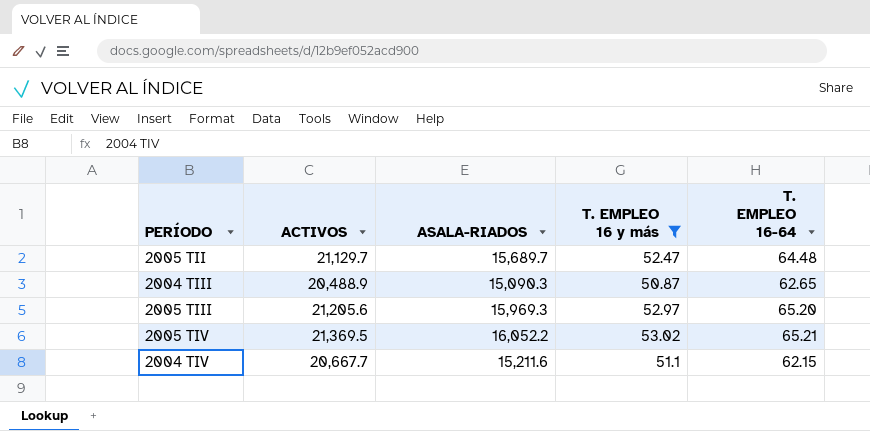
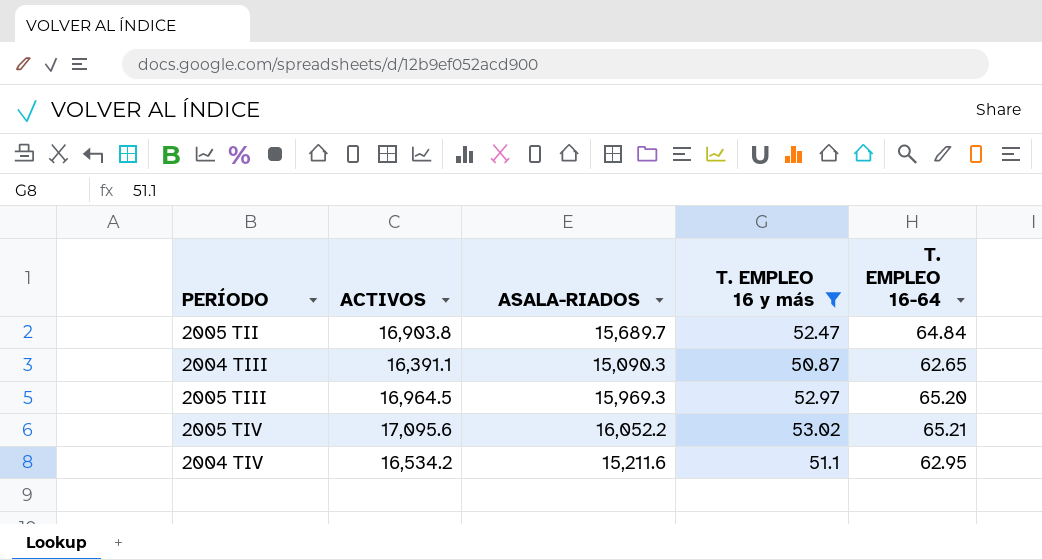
2005 TII | ACTIVOS: 21,129.7 -> 16,903.8
2005 TII | T. EMPLEO 16-64: 64.48 -> 64.84
2004 TIII | ACTIVOS: 20,488.9 -> 16,391.1
2005 TIII | ACTIVOS: 21,205.6 -> 16,964.5
2005 TIV | ACTIVOS: 21,369.5 -> 17,095.6
2004 TIV | ACTIVOS: 20,667.7 -> 16,534.2
2004 TIV | T. EMPLEO 16-64: 62.15 -> 62.95

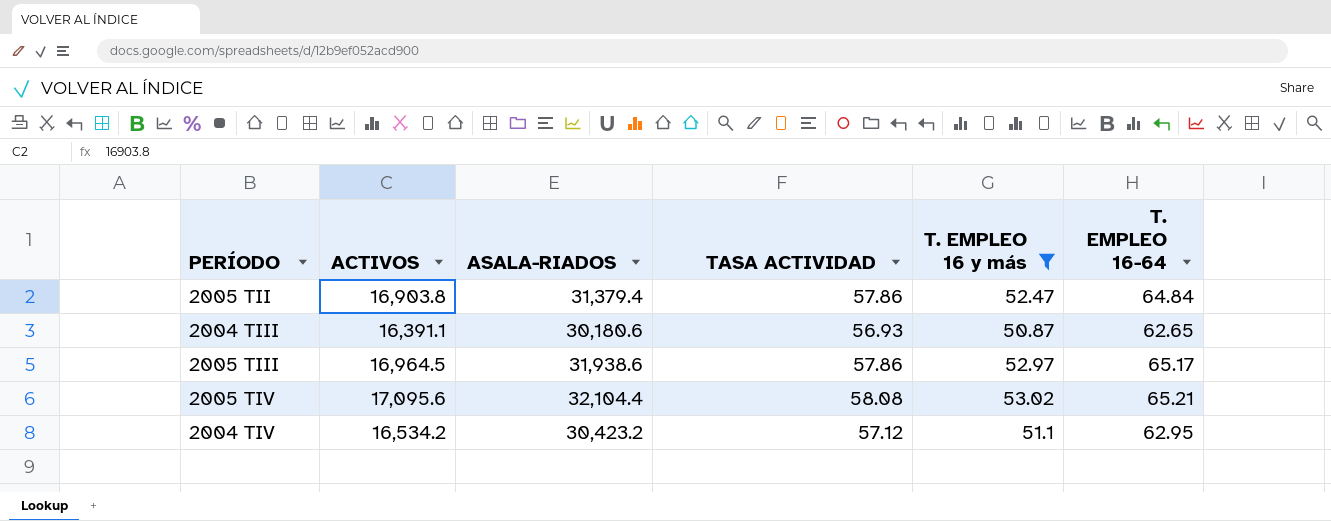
column TASA ACTIVIDAD | position: none -> 4
2005 TII | ASALA-RIADOS: 15,689.7 -> 31,379.4
2004 TIII | ASALA-RIADOS: 15,090.3 -> 30,180.6
2005 TIII | ASALA-RIADOS: 15,969.3 -> 31,938.6
2005 TIII | T. EMPLEO 16-64: 65.20 -> 65.17
2005 TIV | ASALA-RIADOS: 16,052.2 -> 32,104.4
2004 TIV | ASALA-RIADOS: 15,211.6 -> 30,423.2

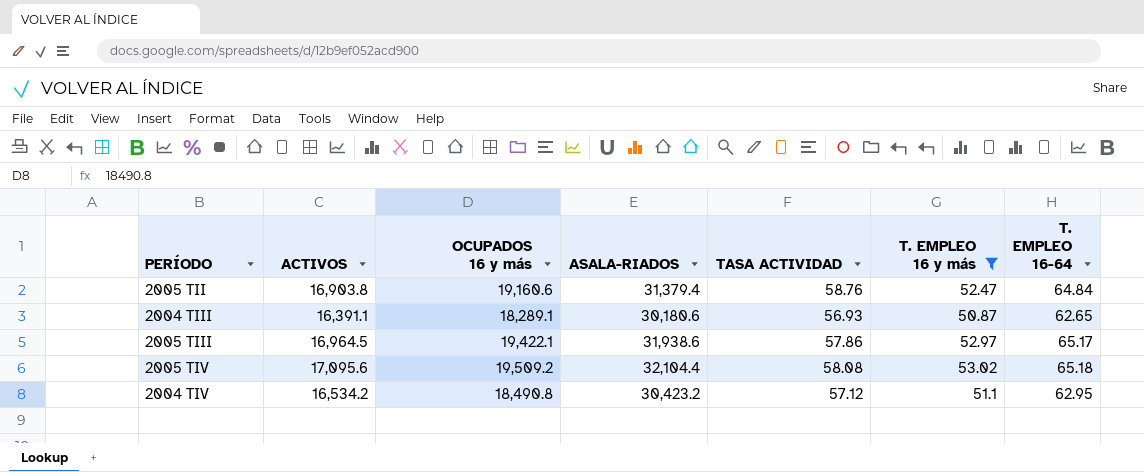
column OCUPADOS 16 y más | position: none -> 3
2005 TII | TASA ACTIVIDAD: 57.86 -> 58.76
2005 TIV | T. EMPLEO 16-64: 65.21 -> 65.18

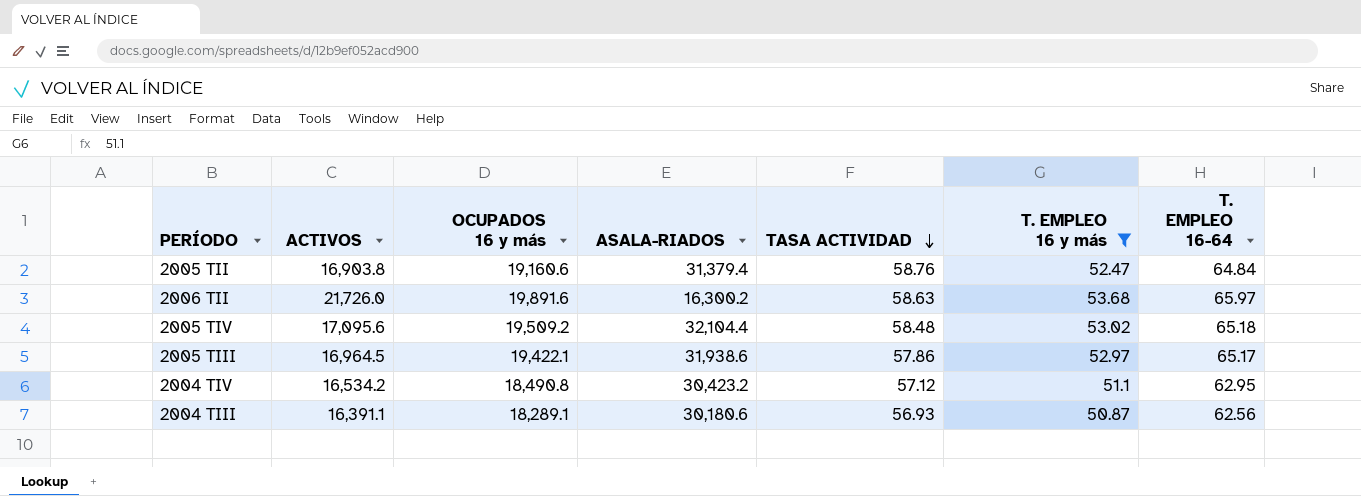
row order: none -> TASA ACTIVIDAD descending
row 2006 TII: none -> 21,726.0 | 19,891.6 | 16,300.2 | 58.63 | 53.68 | 65.97
2005 TIV | TASA ACTIVIDAD: 58.08 -> 58.48
2004 TIII | T. EMPLEO 16-64: 62.65 -> 62.56

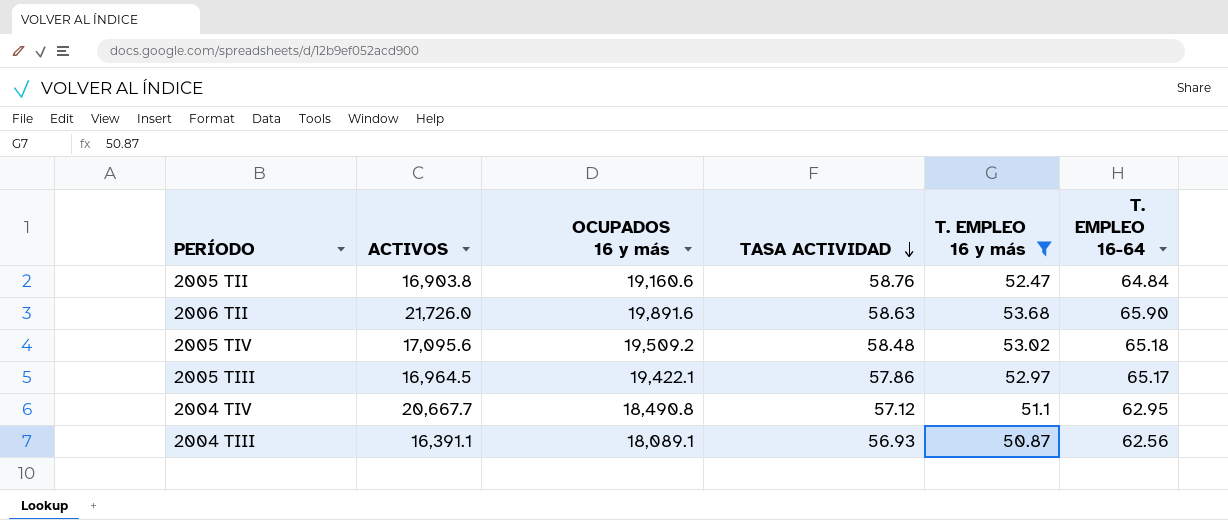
column ASALA-RIADOS | position: 4 -> none
2006 TII | T. EMPLEO 16-64: 65.97 -> 65.90
2004 TIV | ACTIVOS: 16,534.2 -> 20,667.7
2004 TIII | OCUPADOS 16 y más: 18,289.1 -> 18,089.1

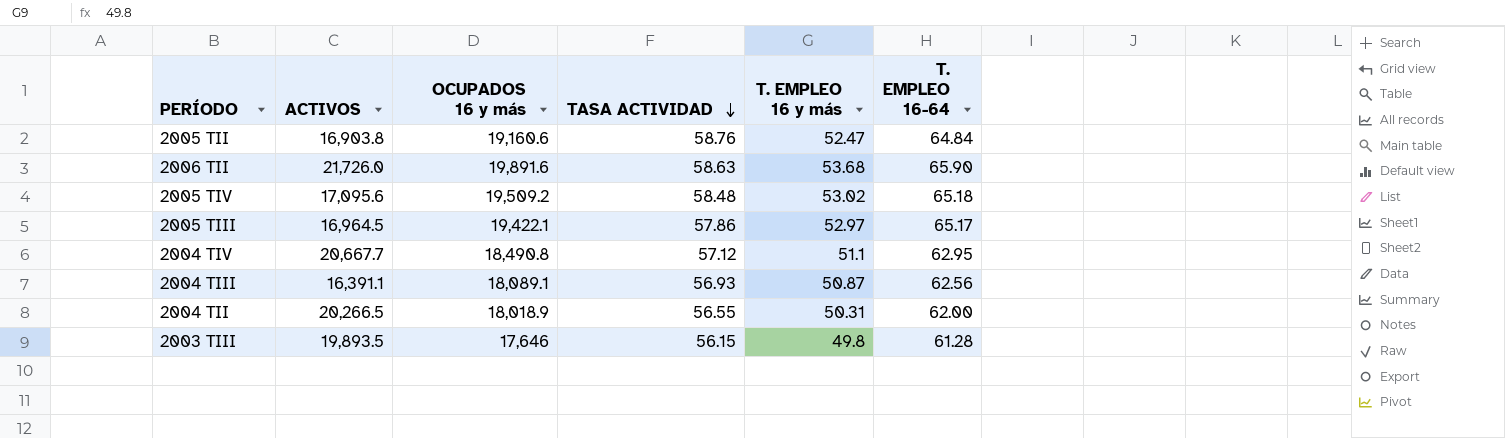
filter: T. EMPLEO 16 y más >= 50.87 -> none

